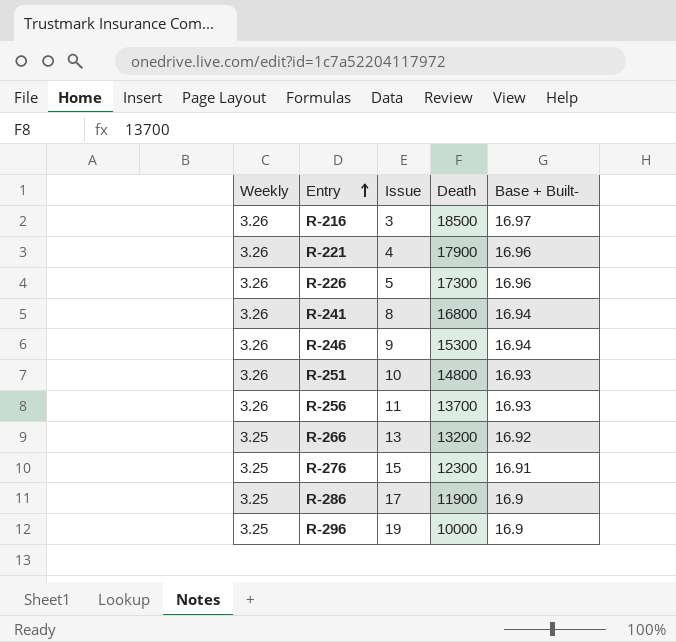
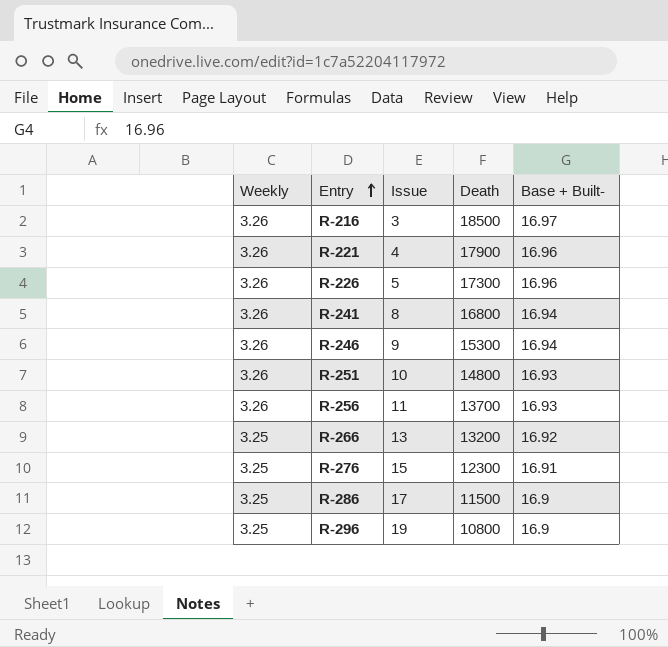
R-286 | Death: 11900 -> 11500
R-296 | Death: 10000 -> 10800

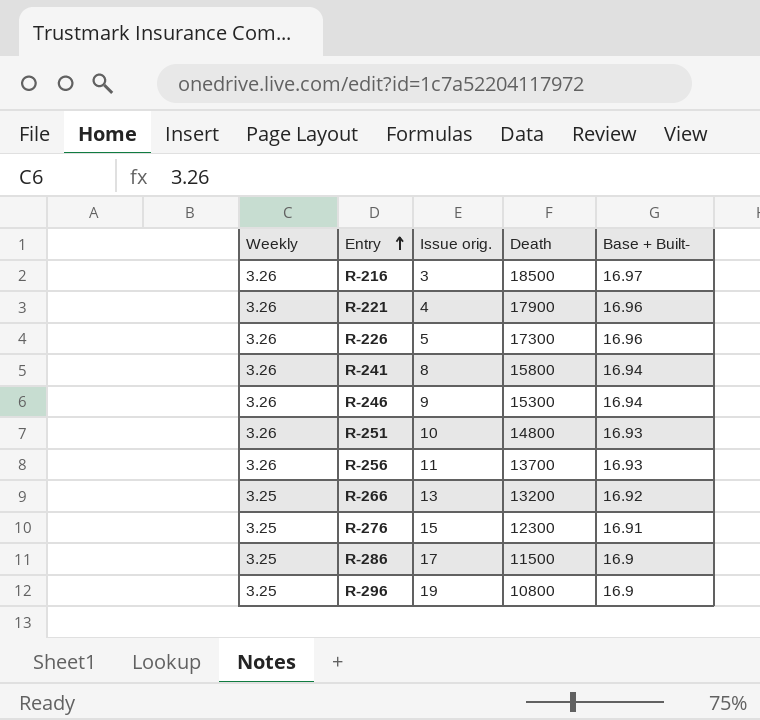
column name: Issue -> Issue orig.
R-241 | Death: 16800 -> 15800

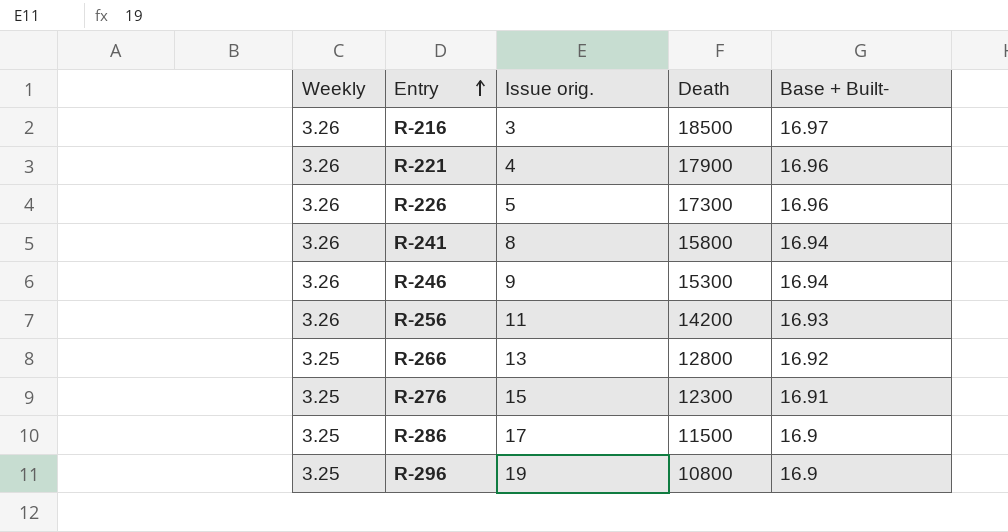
row R-251: 3.26 | 10 | 14800 | 16.93 -> none
R-256 | Death: 13700 -> 14200
R-266 | Death: 13200 -> 12800

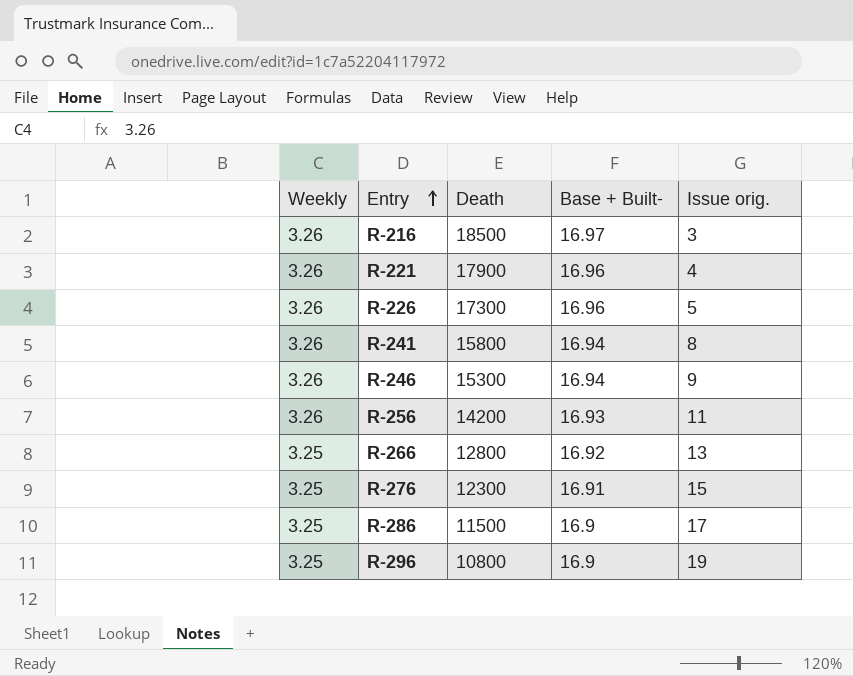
column Issue orig. | position: 3 -> 5

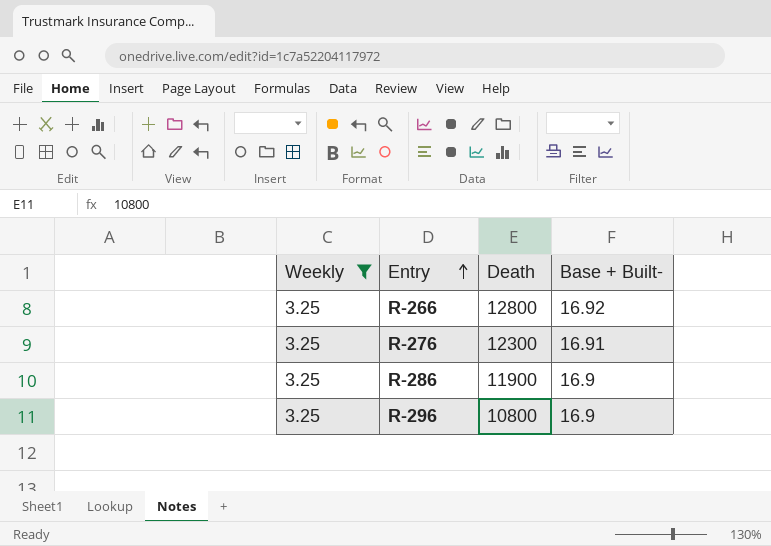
filter: none -> Weekly = 3.25
column Issue orig. | position: 5 -> none
R-286 | Death: 11500 -> 11900

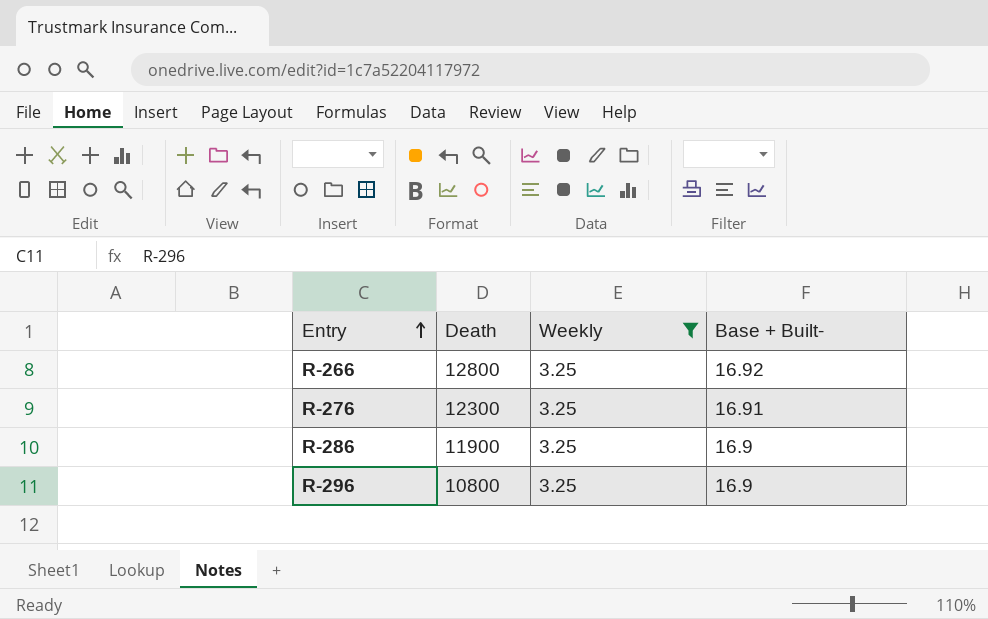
column Weekly | position: 1 -> 3

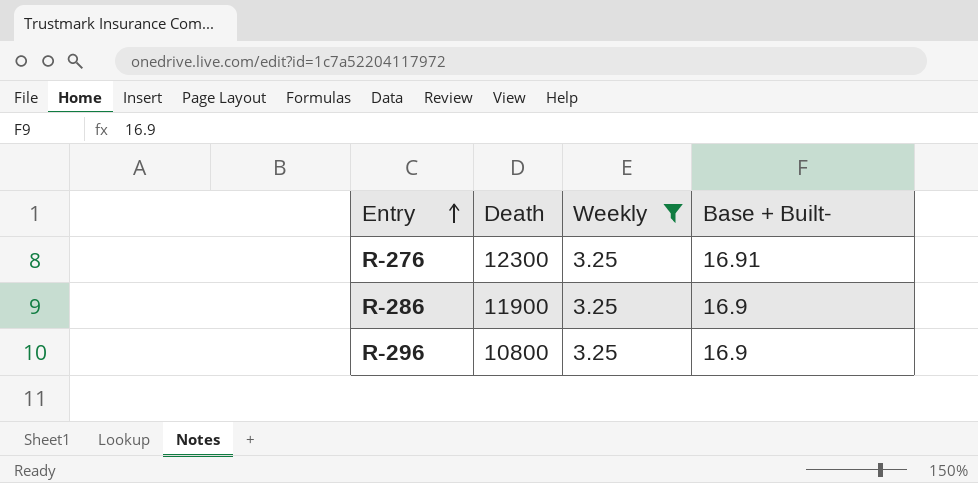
row R-266: 12800 | 3.25 | 16.92 -> none

